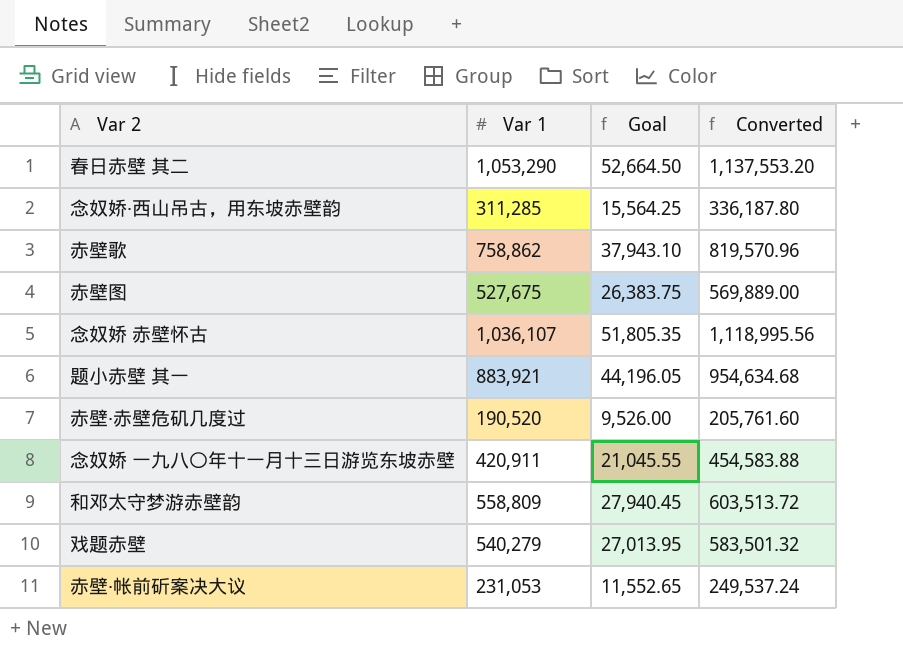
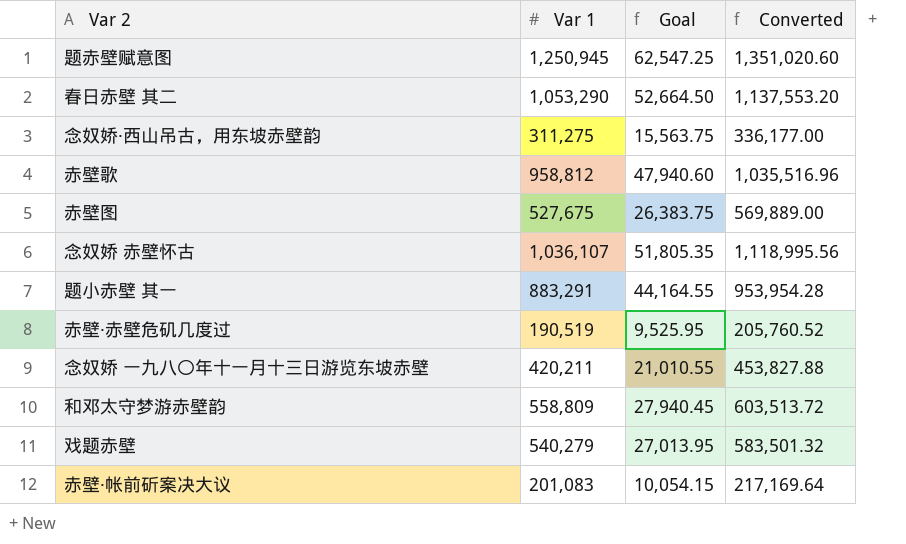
row 题赤壁赋意图: none -> 1,250,945 | 62,547.25 | 1,351,020.60
念奴娇·西山吊古，用东坡赤壁韵 | Var 1: 311,285 -> 311,275
念奴娇·西山吊古，用东坡赤壁韵 | Goal: 15,564.25 -> 15,563.75
念奴娇·西山吊古，用东坡赤壁韵 | Converted: 336,187.80 -> 336,177.00
赤壁歌 | Var 1: 758,862 -> 958,812
赤壁歌 | Goal: 37,943.10 -> 47,940.60
赤壁歌 | Converted: 819,570.96 -> 1,035,516.96
题小赤壁 其一 | Var 1: 883,921 -> 883,291
题小赤壁 其一 | Goal: 44,196.05 -> 44,164.55
题小赤壁 其一 | Converted: 954,634.68 -> 953,954.28
赤壁·赤壁危矶几度过 | Var 1: 190,520 -> 190,519
赤壁·赤壁危矶几度过 | Goal: 9,526.00 -> 9,525.95
赤壁·赤壁危矶几度过 | Converted: 205,761.60 -> 205,760.52
念奴娇 一九八〇年十一月十三日游览东坡赤壁 | Var 1: 420,911 -> 420,211
念奴娇 一九八〇年十一月十三日游览东坡赤壁 | Goal: 21,045.55 -> 21,010.55
念奴娇 一九八〇年十一月十三日游览东坡赤壁 | Converted: 454,583.88 -> 453,827.88
赤壁·帐前斫案决大议 | Var 1: 231,053 -> 201,083
赤壁·帐前斫案决大议 | Goal: 11,552.65 -> 10,054.15
赤壁·帐前斫案决大议 | Converted: 249,537.24 -> 217,169.64

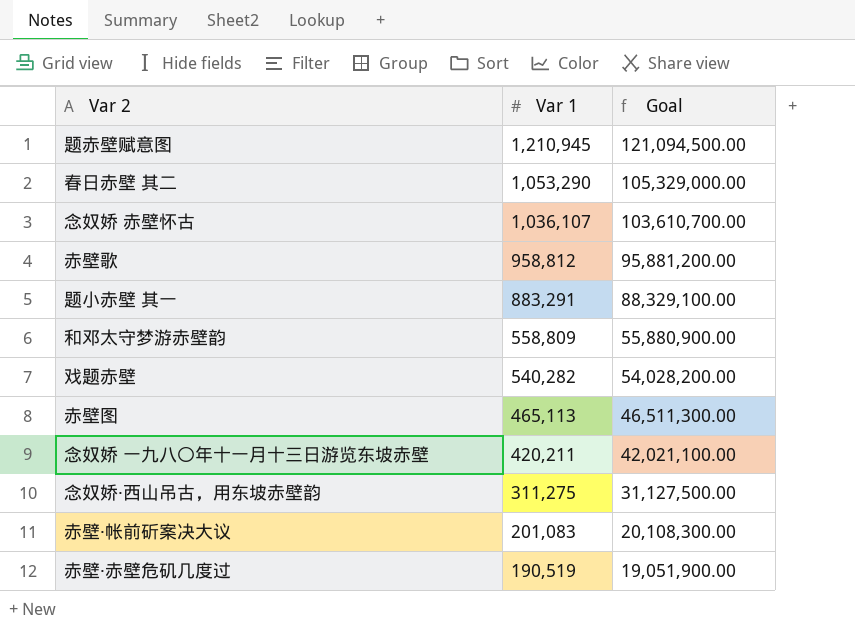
row order: none -> Var 1 descending
column Converted | formula: [Var 1] * 1.08 -> none
column Goal | formula: [Var 1] * 0.05 -> [Var 1] * 100
题赤壁赋意图 | Var 1: 1,250,945 -> 1,210,945
戏题赤壁 | Var 1: 540,279 -> 540,282
赤壁图 | Var 1: 527,675 -> 465,113

